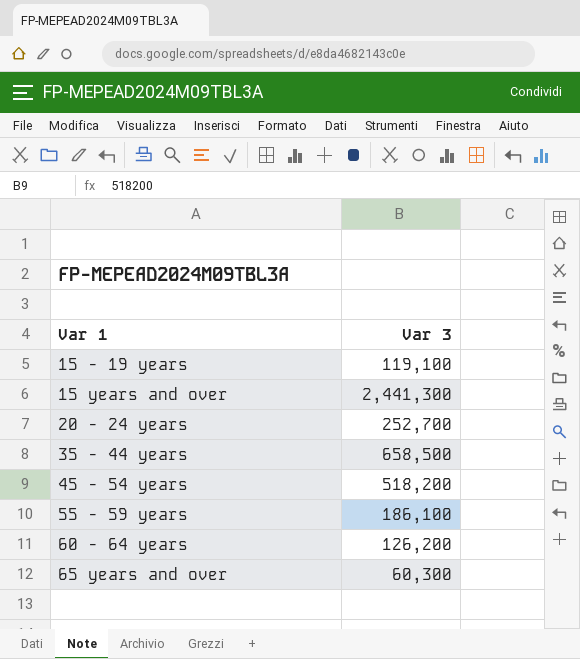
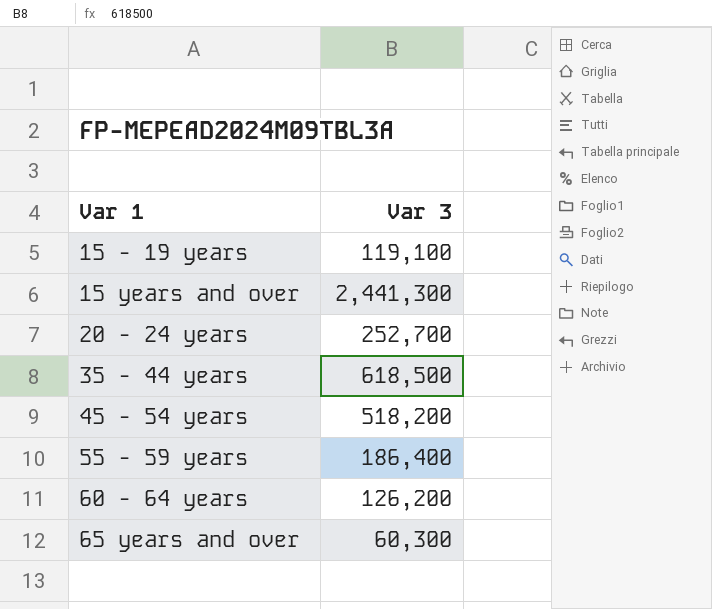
35 - 44 years | Var 3: 658,500 -> 618,500
55 - 59 years | Var 3: 186,100 -> 186,400

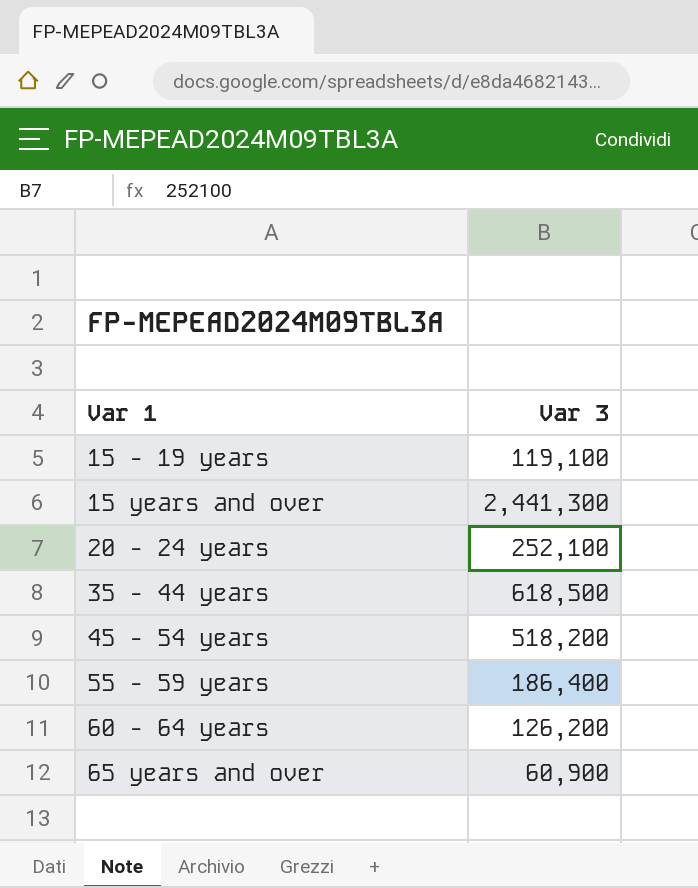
20 - 24 years | Var 3: 252,700 -> 252,100
65 years and over | Var 3: 60,300 -> 60,900

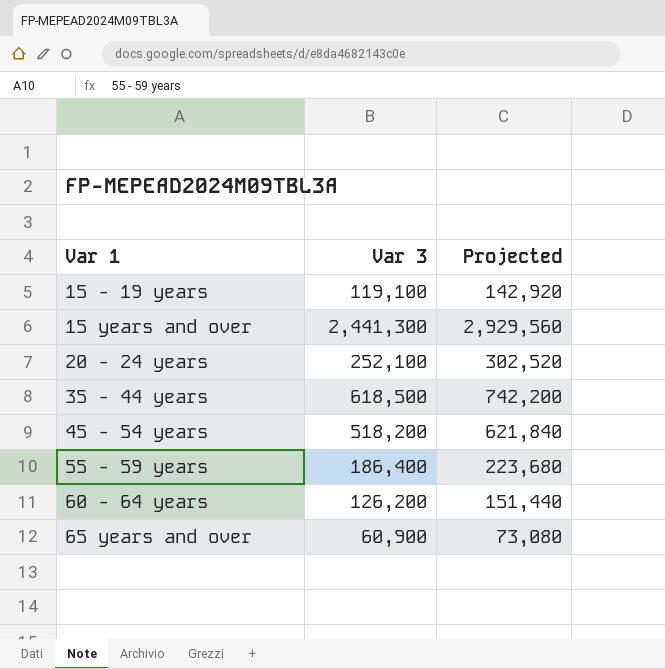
column Projected | formula: none -> [Var 3] * 1.2

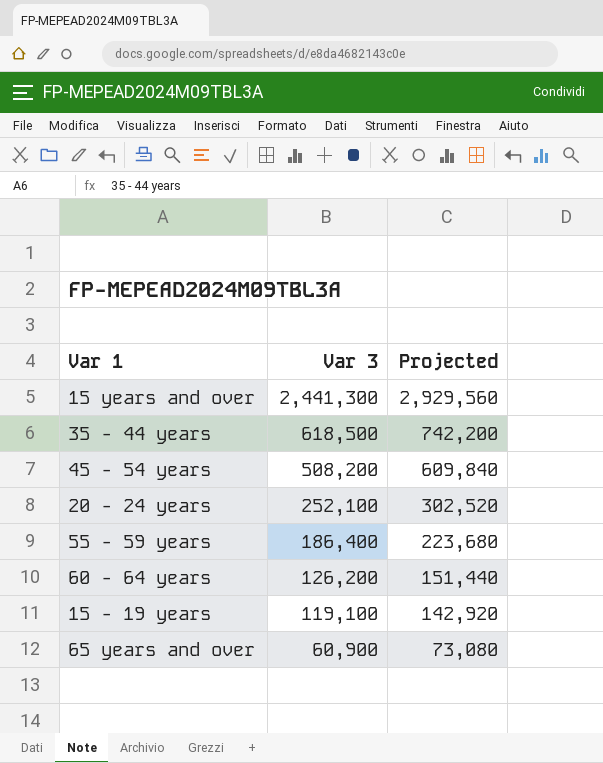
row order: Var 1 ascending -> Var 3 descending
45 - 54 years | Var 3: 518,200 -> 508,200
45 - 54 years | Projected: 621,840 -> 609,840

